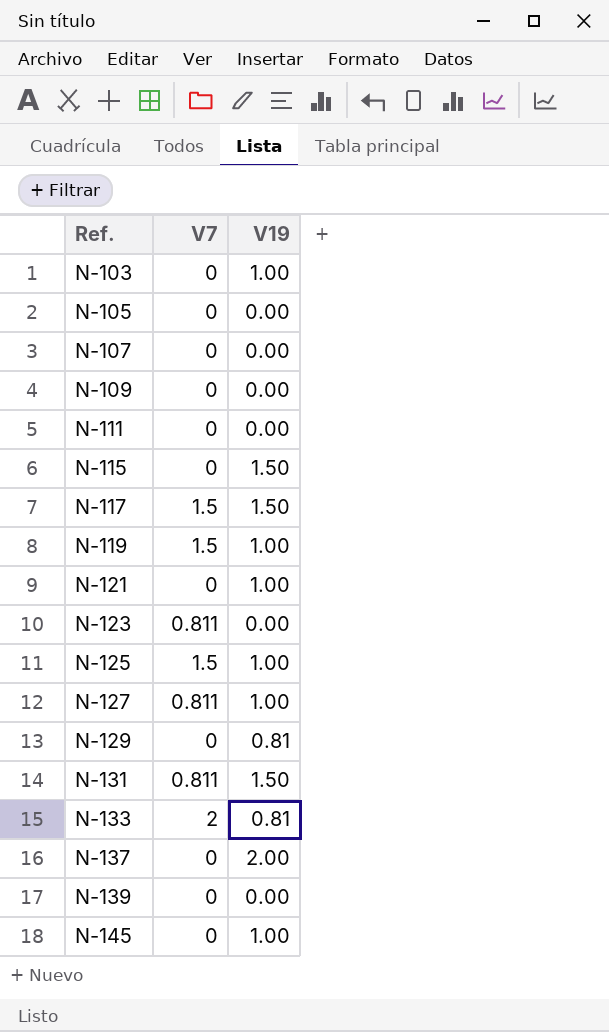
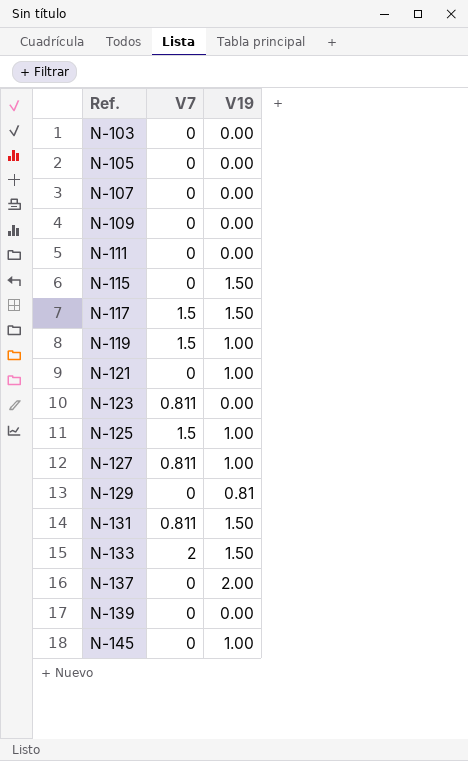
N-103 | V19: 1.00 -> 0.00
N-133 | V19: 0.81 -> 1.50

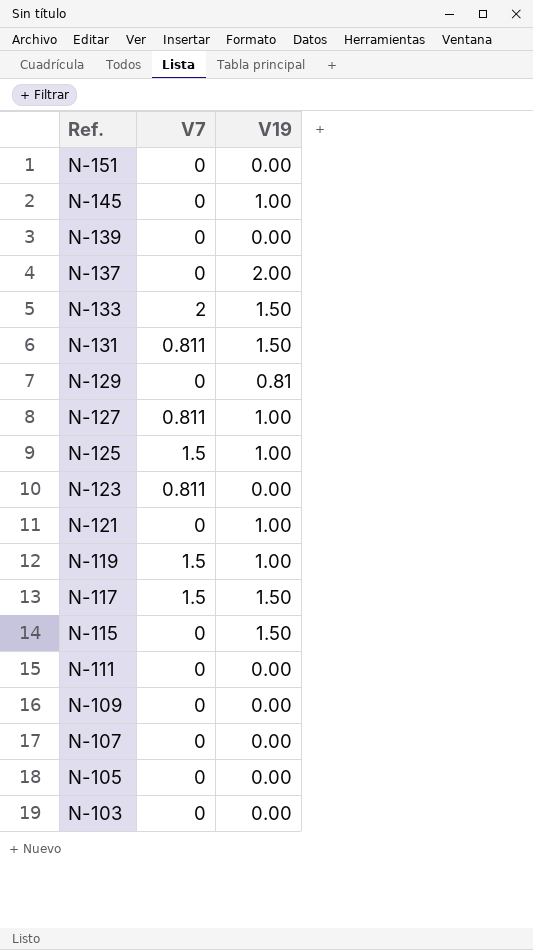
row order: Ref. ascending -> Ref. descending
row N-151: none -> 0 | 0.00

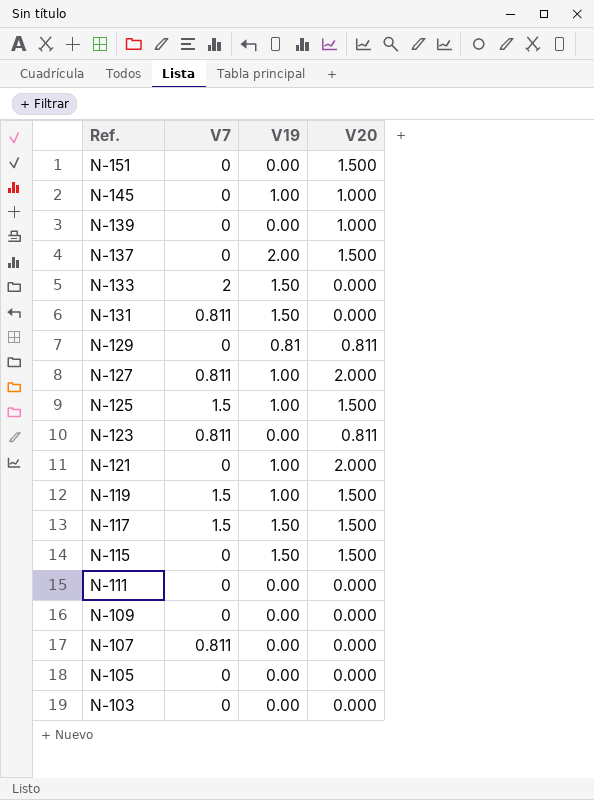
column V20 | position: none -> 4
N-107 | V7: 0 -> 0.811

